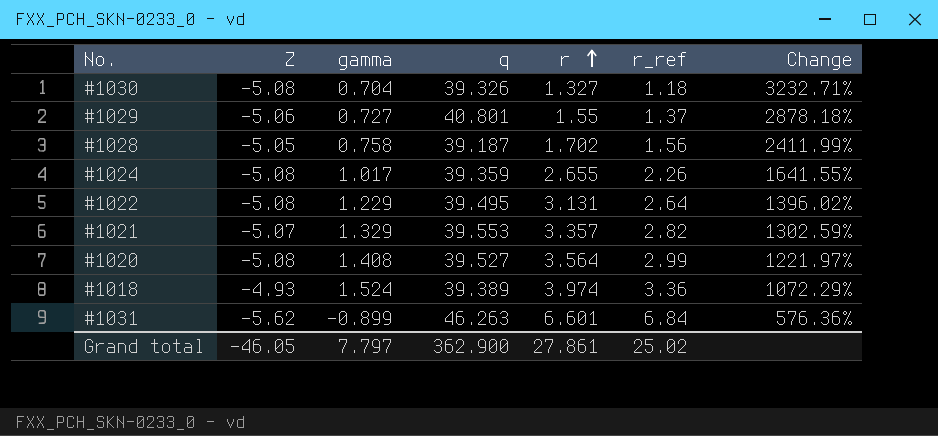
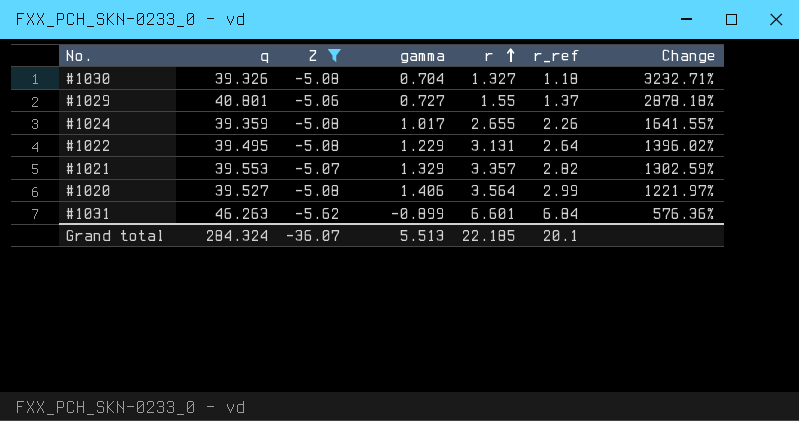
filter: none -> Z <= -5.06
column q | position: 4 -> 2
#1020 | gamma: 1.408 -> 1.406
Grand total | q: 362.900 -> 284.324
Grand total | Z: -46.05 -> -36.07
Grand total | gamma: 7.797 -> 5.513
Grand total | r: 27.861 -> 22.185
Grand total | r_ref: 25.02 -> 20.1

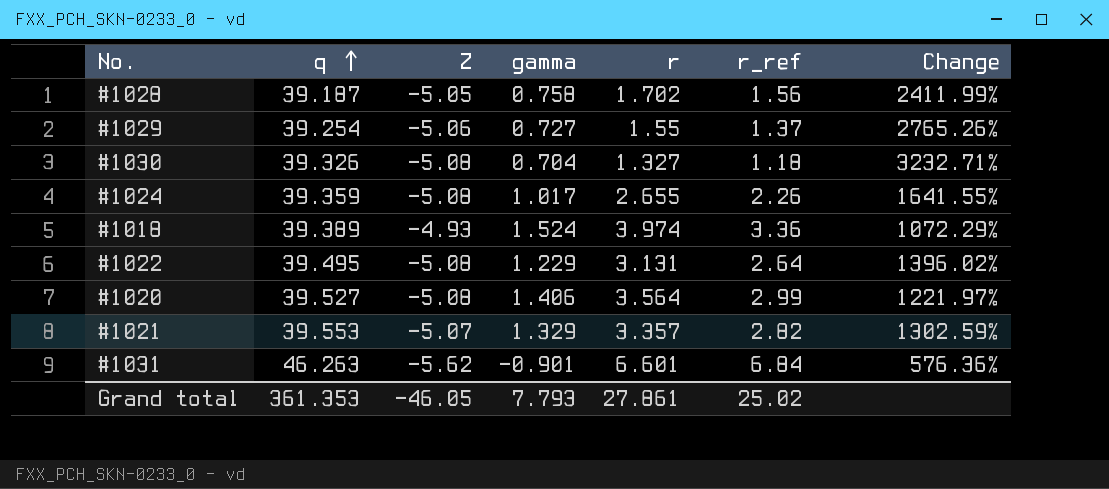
filter: Z <= -5.06 -> none
row order: r ascending -> q ascending
#1029 | q: 40.801 -> 39.254
#1029 | Change: 2878.18% -> 2765.26%
#1031 | gamma: -0.899 -> -0.901
Grand total | q: 284.324 -> 361.353
Grand total | Z: -36.07 -> -46.05
Grand total | gamma: 5.513 -> 7.793
Grand total | r: 22.185 -> 27.861
Grand total | r_ref: 20.1 -> 25.02

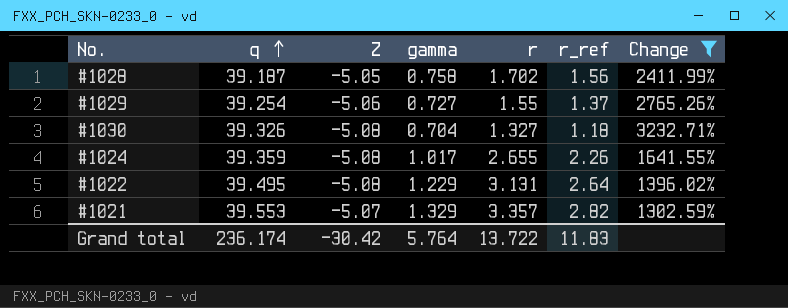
filter: none -> Change >= 1302.59%
Grand total | q: 361.353 -> 236.174
Grand total | Z: -46.05 -> -30.42
Grand total | gamma: 7.793 -> 5.764
Grand total | r: 27.861 -> 13.722
Grand total | r_ref: 25.02 -> 11.83

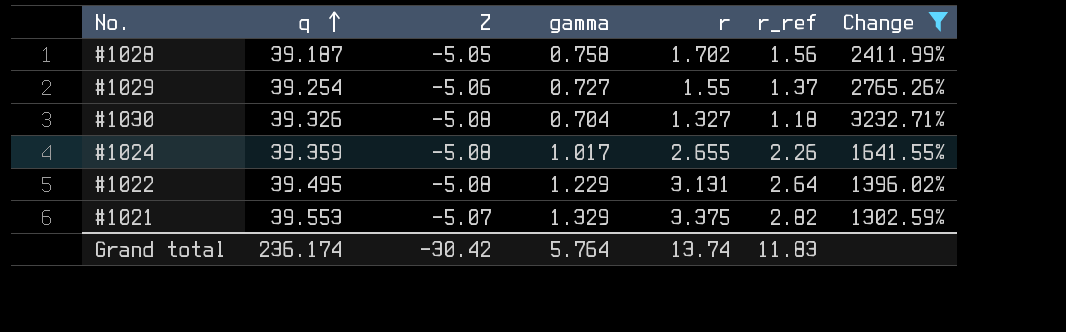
#1021 | r: 3.357 -> 3.375
Grand total | r: 13.722 -> 13.74

